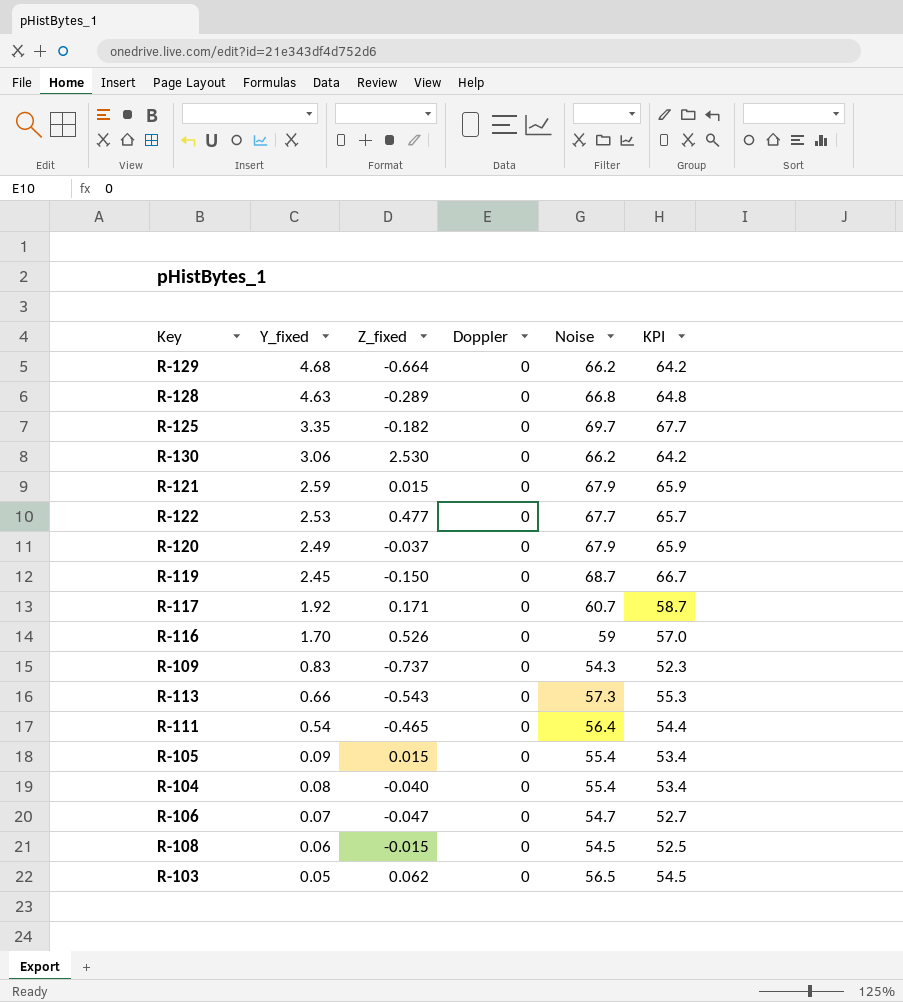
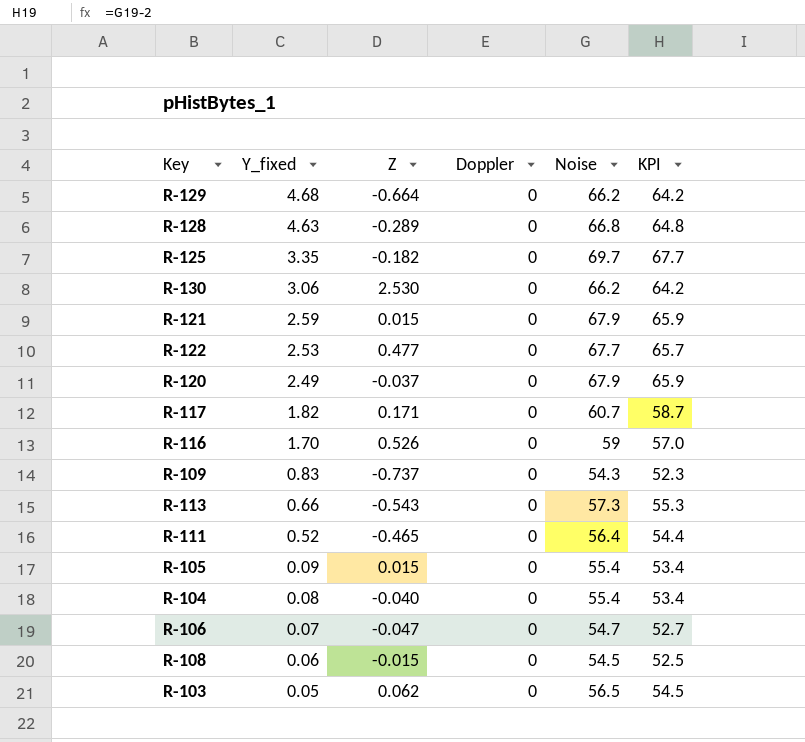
column name: Z_fixed -> Z
row R-119: 2.45 | -0.150 | 0 | 68.7 | 66.7 -> none
R-117 | Y_fixed: 1.92 -> 1.82
R-111 | Y_fixed: 0.54 -> 0.52

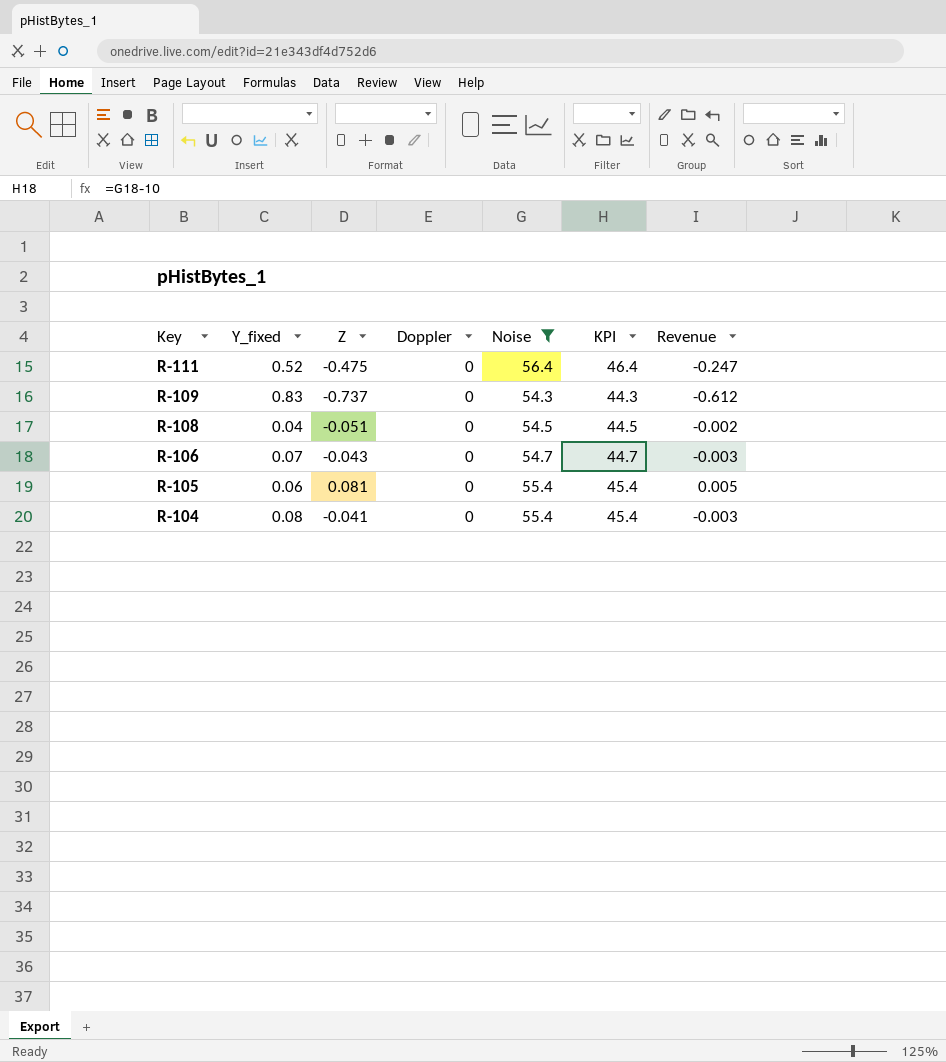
filter: none -> Noise <= 56.4
row order: Y_fixed descending -> Key descending
column KPI | formula: [Noise] - 2 -> [Noise] - 10
column Revenue | formula: none -> [Y_fixed] * [Z]
R-111 | Z: -0.465 -> -0.475
R-108 | Y_fixed: 0.06 -> 0.04
R-108 | Z: -0.015 -> -0.051
R-106 | Z: -0.047 -> -0.043
R-105 | Y_fixed: 0.09 -> 0.06
R-105 | Z: 0.015 -> 0.081
R-104 | Z: -0.040 -> -0.041

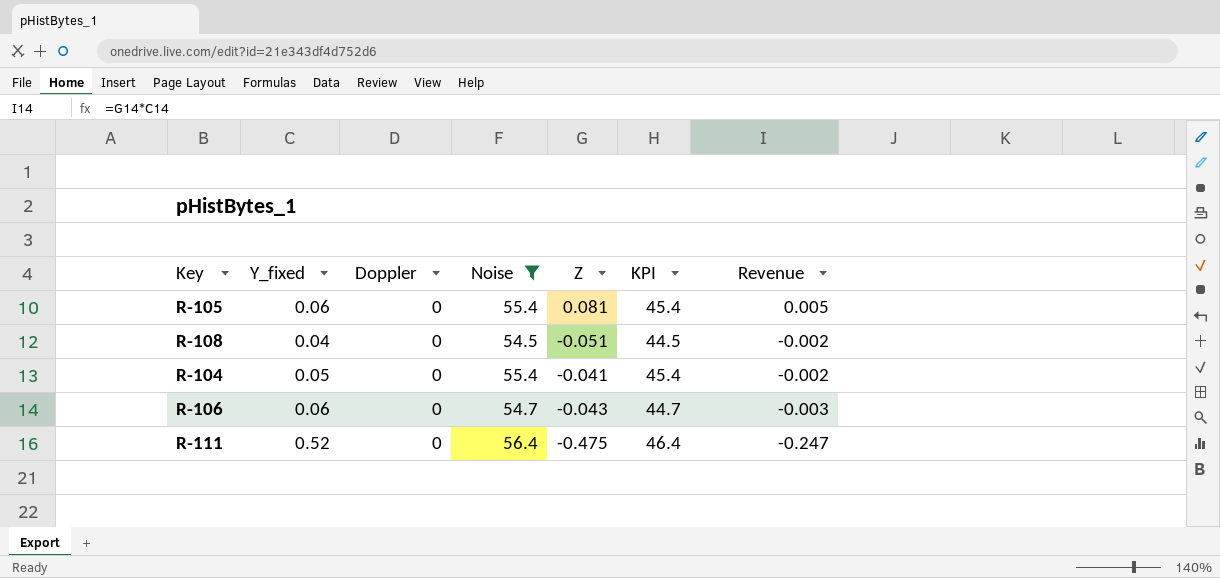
row order: Key descending -> Revenue descending
column Z | position: 3 -> 5
row R-109: 0.83 | -0.737 | 0 | 54.3 | 44.3 | -0.612 -> none
R-104 | Y_fixed: 0.08 -> 0.05
R-104 | Revenue: -0.003 -> -0.002
R-106 | Y_fixed: 0.07 -> 0.06

